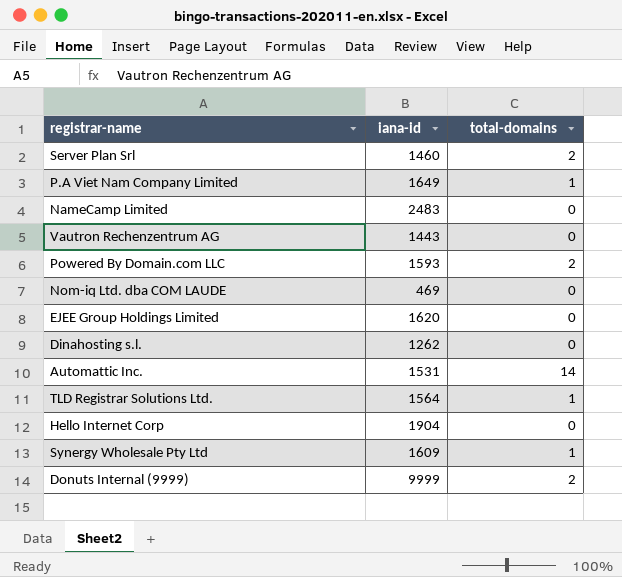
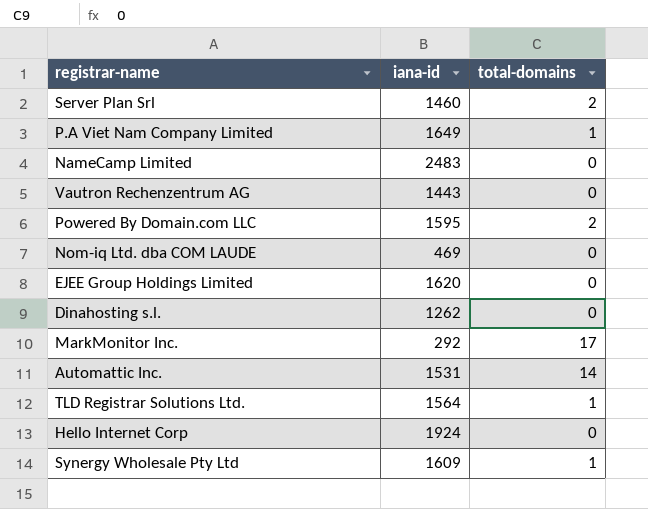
row Donuts Internal (9999): 9999 | 2 -> none
Powered By Domain.com LLC | iana-id: 1593 -> 1595
row MarkMonitor Inc.: none -> 292 | 17
Hello Internet Corp | iana-id: 1904 -> 1924

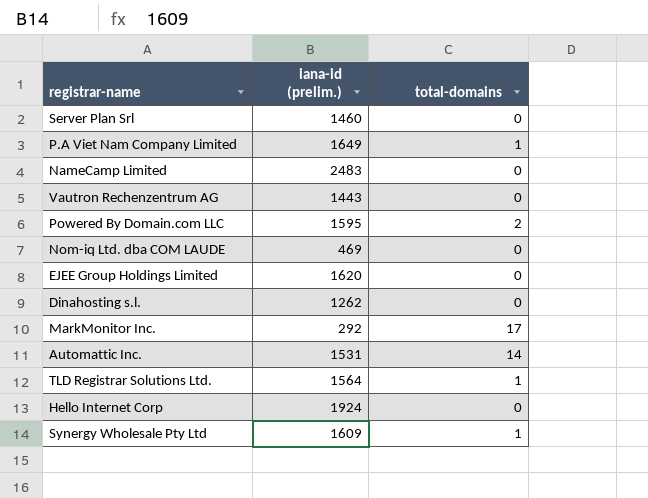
column name: iana-id -> iana-id (prelim.)
Server Plan Srl | total-domains: 2 -> 0

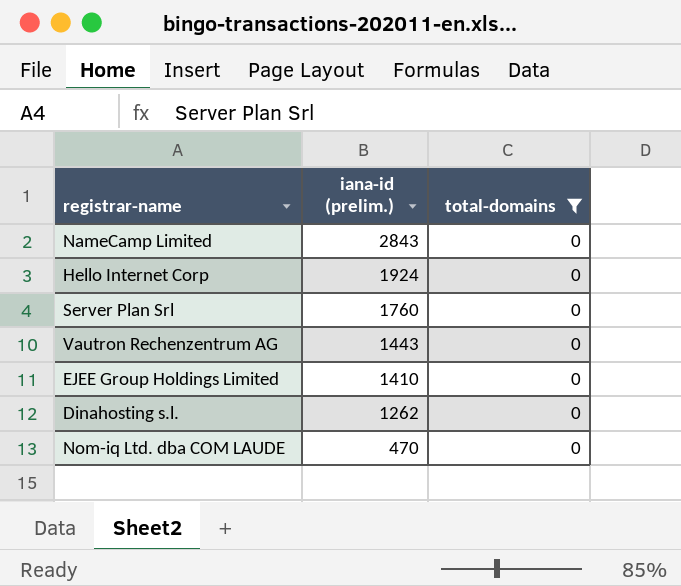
filter: none -> total-domains = 0
row order: none -> iana-id (prelim.) descending
NameCamp Limited | iana-id (prelim.): 2483 -> 2843
Server Plan Srl | iana-id (prelim.): 1460 -> 1760
EJEE Group Holdings Limited | iana-id (prelim.): 1620 -> 1410
Nom-iq Ltd. dba COM LAUDE | iana-id (prelim.): 469 -> 470

